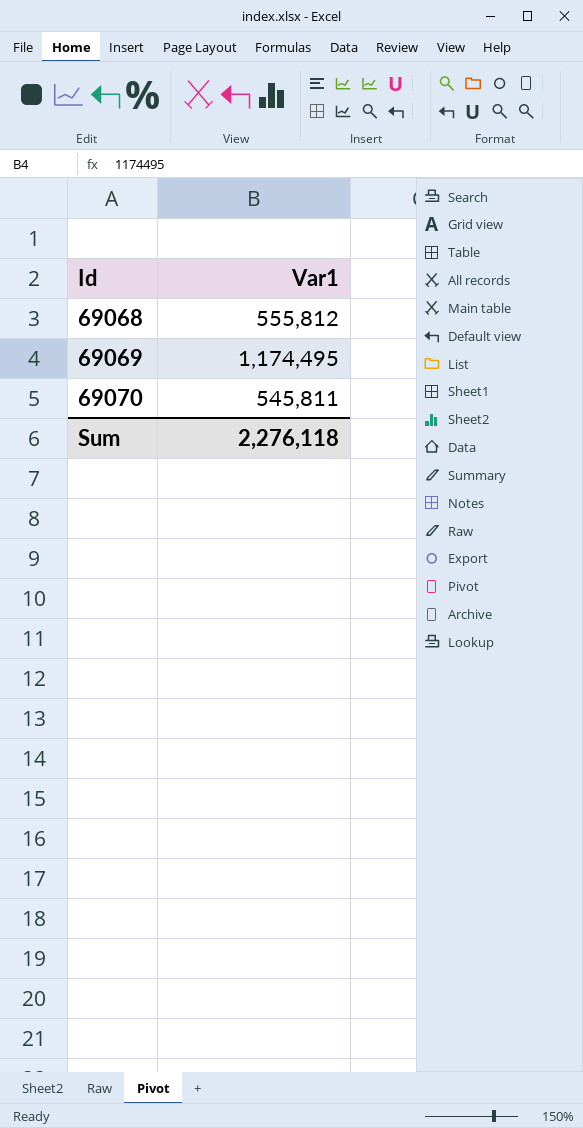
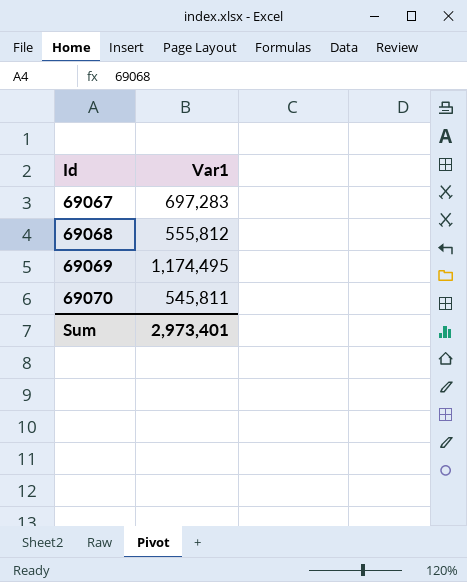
row 69067: none -> 697,283
Sum | Var1: 2,276,118 -> 2,973,401

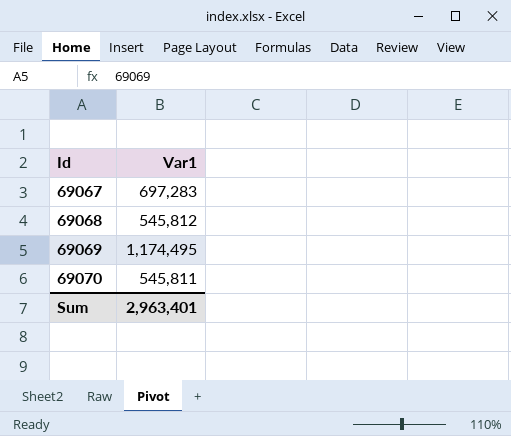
69068 | Var1: 555,812 -> 545,812
Sum | Var1: 2,973,401 -> 2,963,401

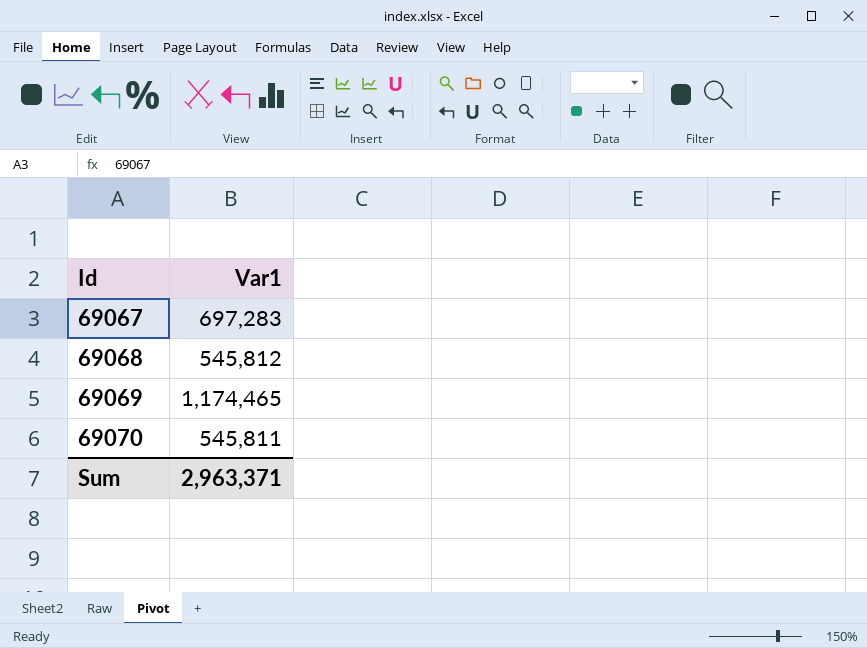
69069 | Var1: 1,174,495 -> 1,174,465
Sum | Var1: 2,963,401 -> 2,963,371

